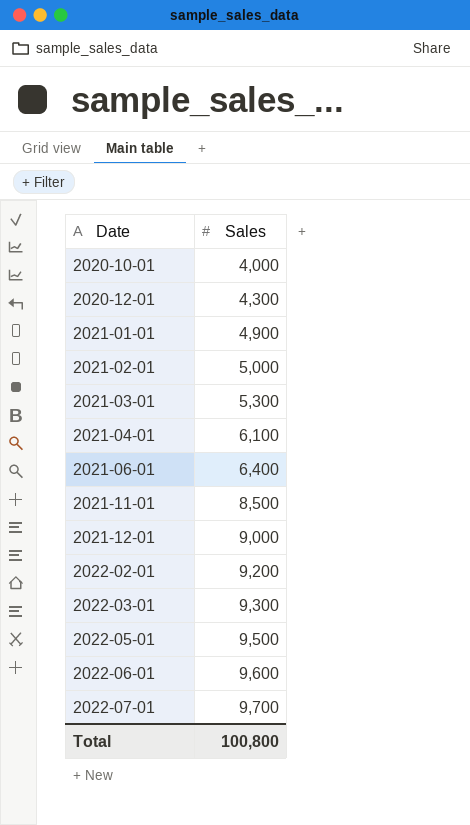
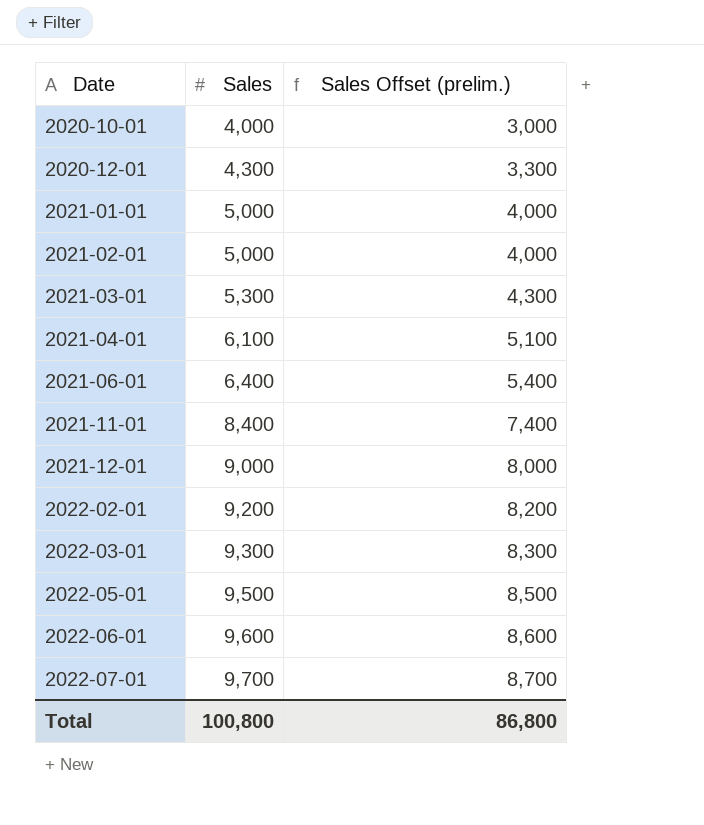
column Sales Offset (prelim.) | formula: none -> [Sales] - 1000
2021-01-01 | Sales: 4,900 -> 5,000
2021-11-01 | Sales: 8,500 -> 8,400

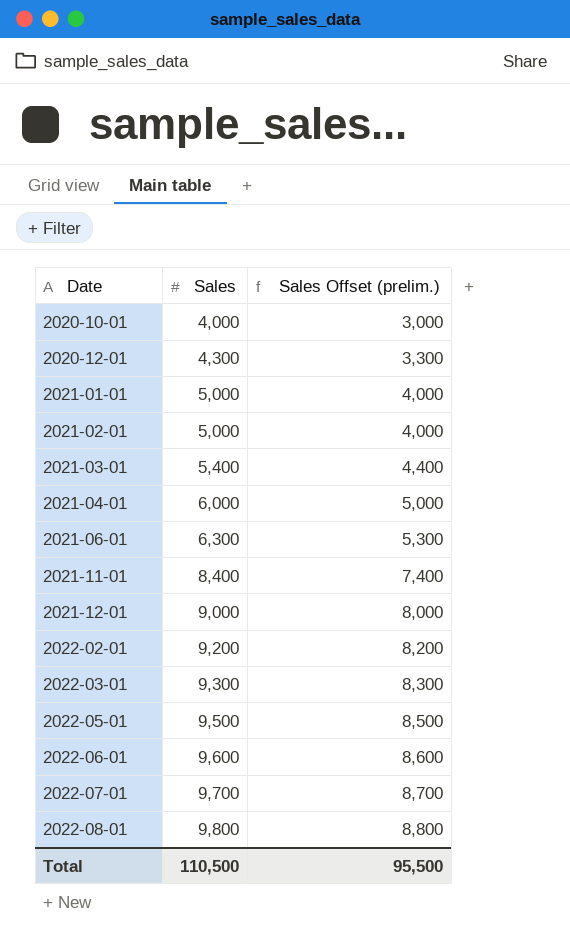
2021-03-01 | Sales: 5,300 -> 5,400
2021-03-01 | Sales Offset (prelim.): 4,300 -> 4,400
2021-04-01 | Sales: 6,100 -> 6,000
2021-04-01 | Sales Offset (prelim.): 5,100 -> 5,000
2021-06-01 | Sales: 6,400 -> 6,300
2021-06-01 | Sales Offset (prelim.): 5,400 -> 5,300
row 2022-08-01: none -> 9,800 | 8,800
Total | Sales: 100,800 -> 110,500
Total | Sales Offset (prelim.): 86,800 -> 95,500

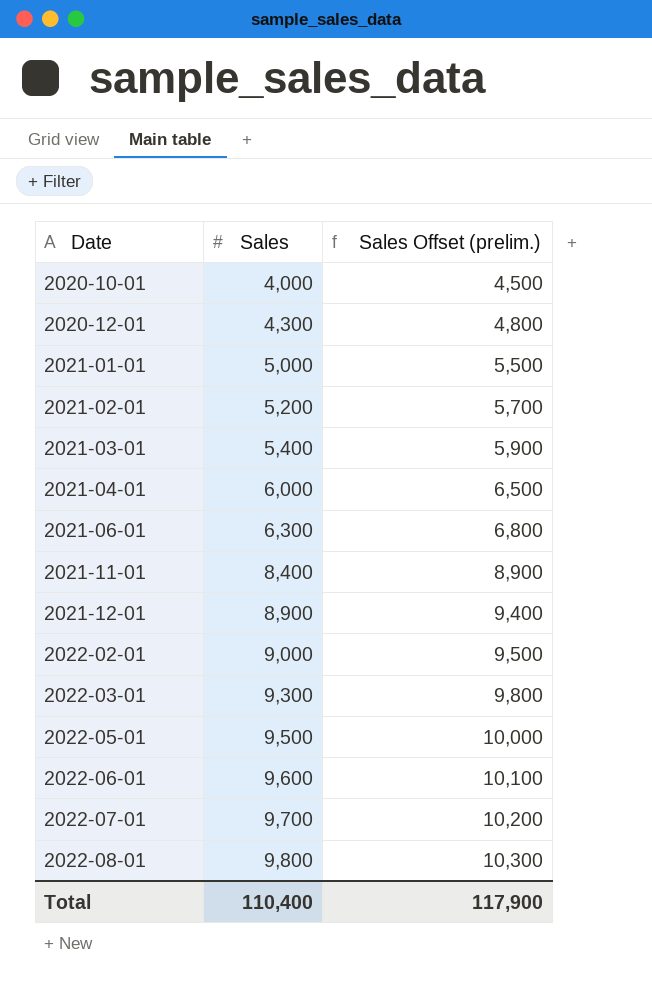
column Sales Offset (prelim.) | formula: [Sales] - 1000 -> [Sales] + 500
2021-02-01 | Sales: 5,000 -> 5,200
2021-12-01 | Sales: 9,000 -> 8,900
2022-02-01 | Sales: 9,200 -> 9,000
Total | Sales: 110,500 -> 110,400
Total | Sales Offset (prelim.): 95,500 -> 117,900

